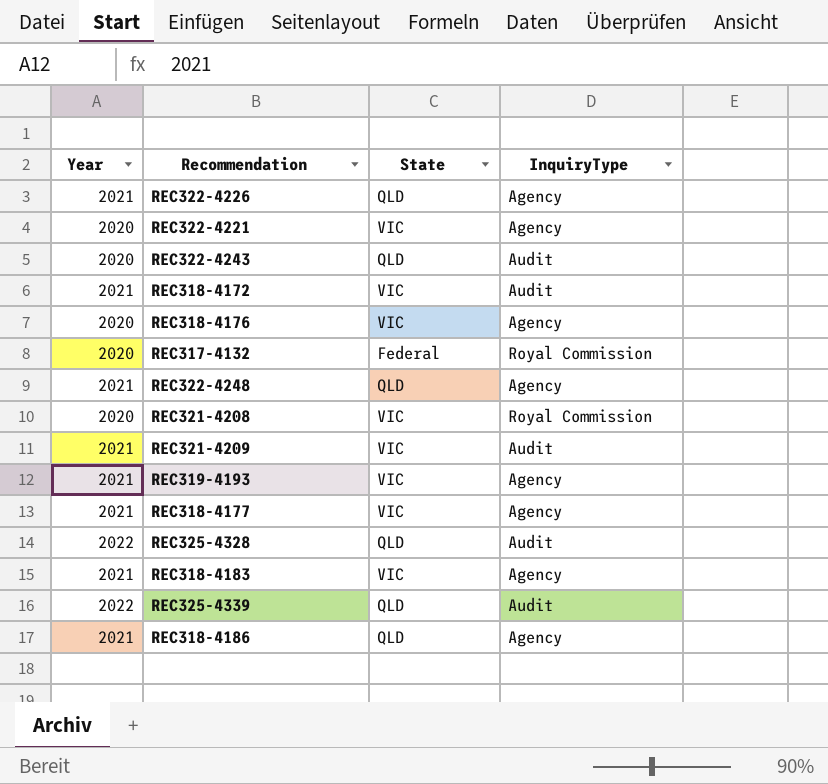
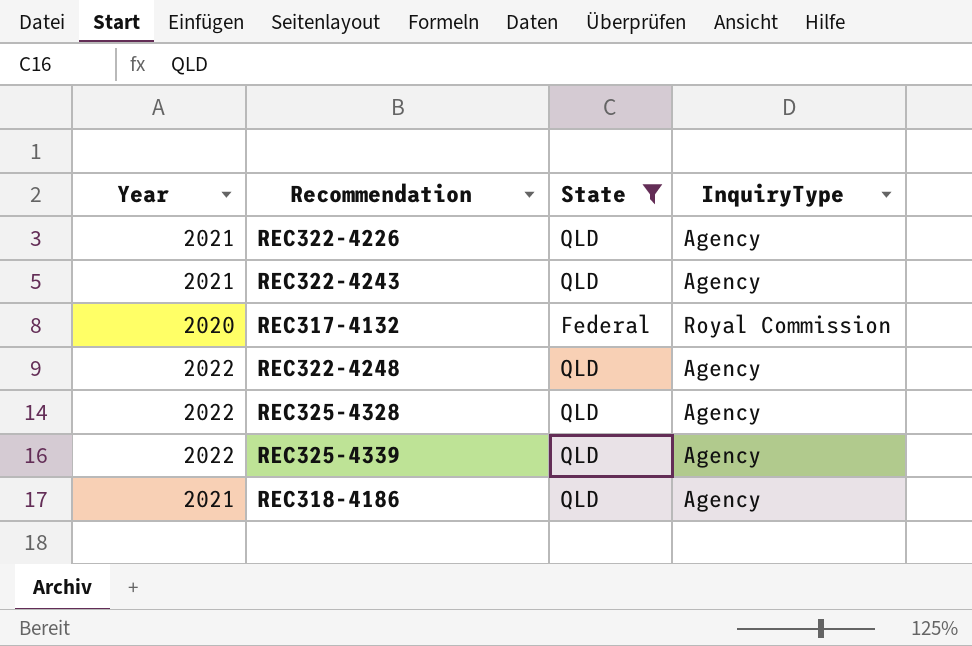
filter: none -> State != VIC
REC322-4243 | Year: 2020 -> 2021
REC322-4243 | InquiryType: Audit -> Agency
REC322-4248 | Year: 2021 -> 2022
REC325-4328 | InquiryType: Audit -> Agency
REC325-4339 | InquiryType: Audit -> Agency

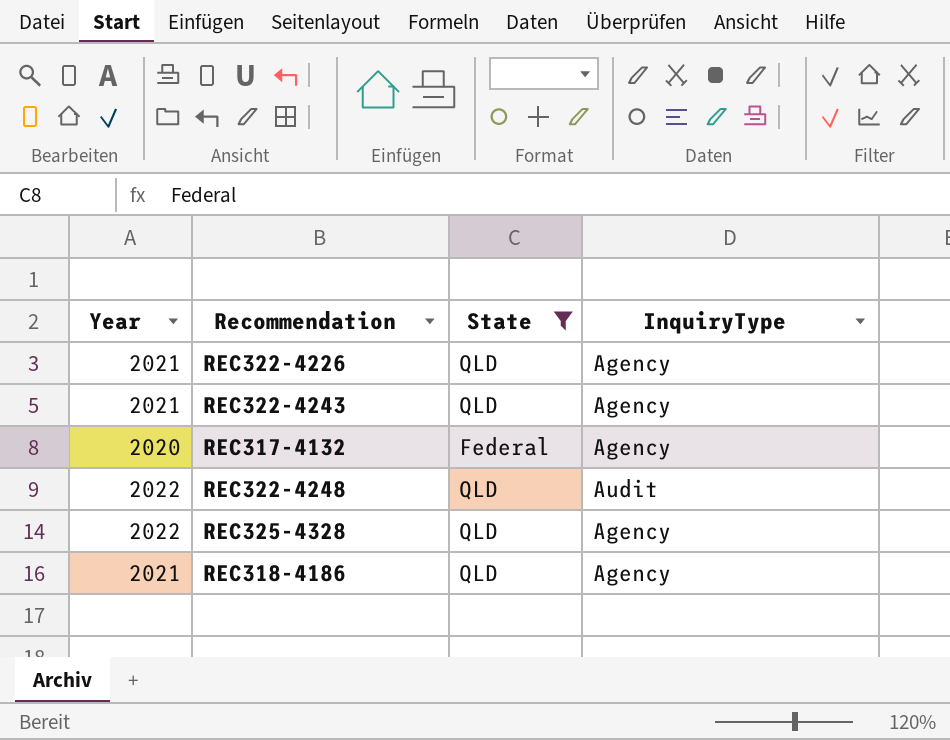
row REC325-4339: 2022 | QLD | Agency -> none
REC317-4132 | InquiryType: Royal Commission -> Agency
REC322-4248 | InquiryType: Agency -> Audit

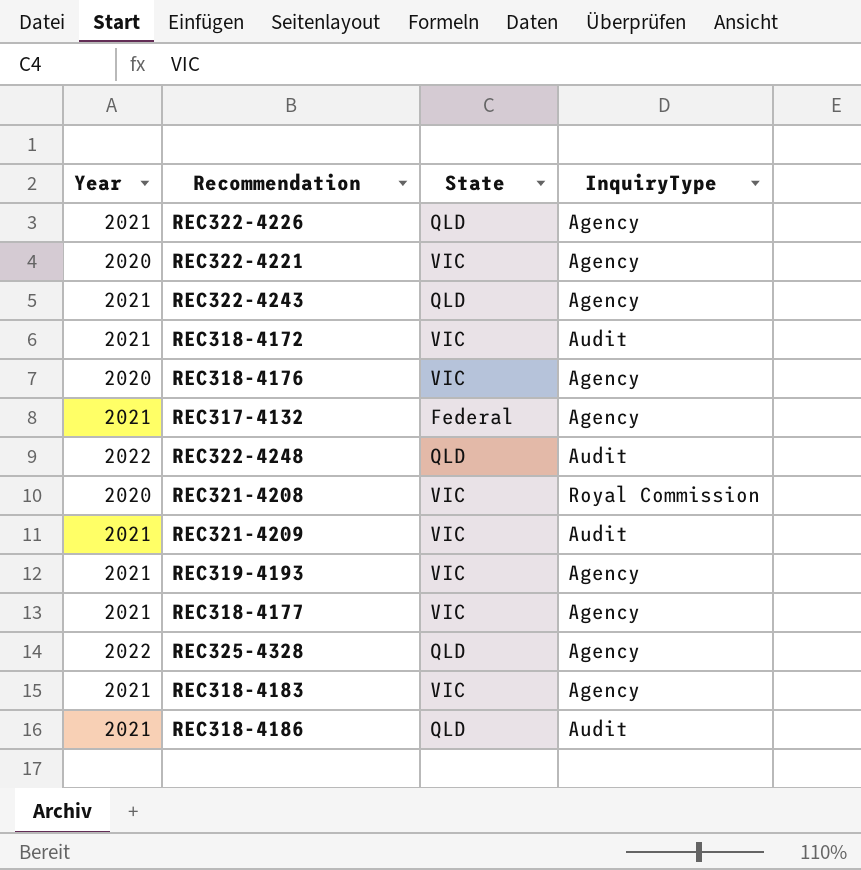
filter: State != VIC -> none
REC317-4132 | Year: 2020 -> 2021
REC318-4186 | InquiryType: Agency -> Audit

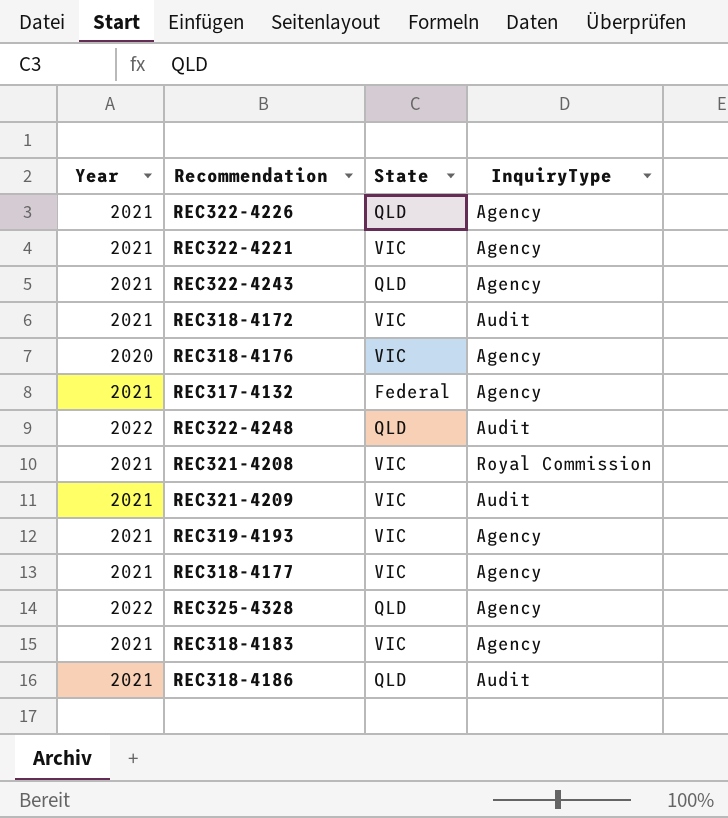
REC322-4221 | Year: 2020 -> 2021
REC321-4208 | Year: 2020 -> 2021

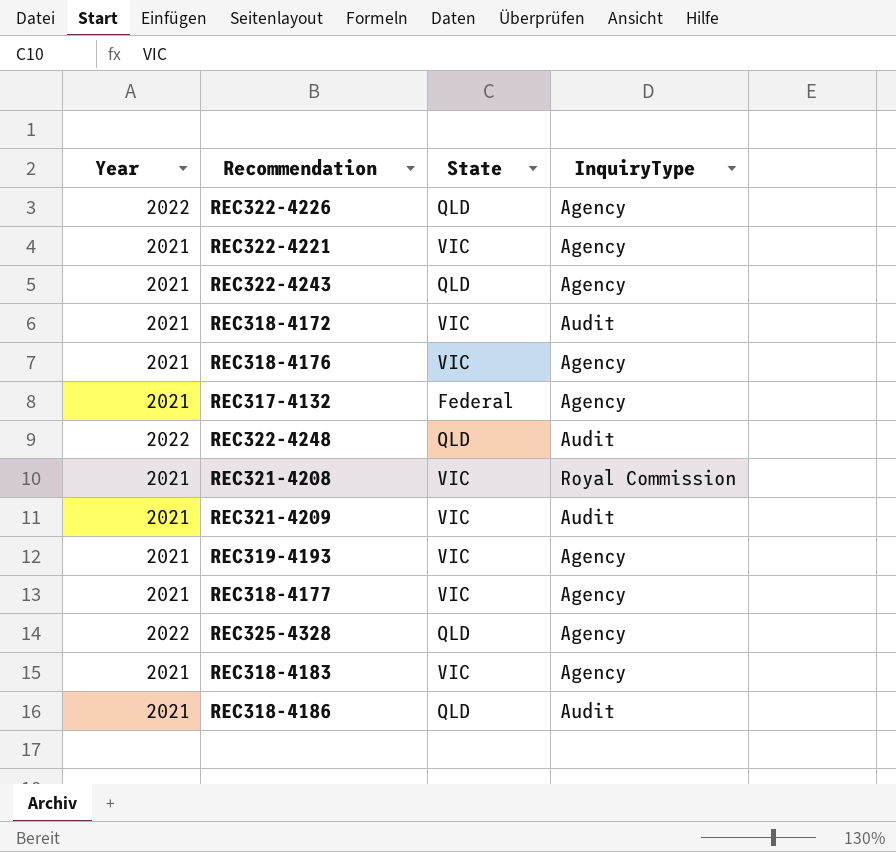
REC322-4226 | Year: 2021 -> 2022
REC318-4176 | Year: 2020 -> 2021

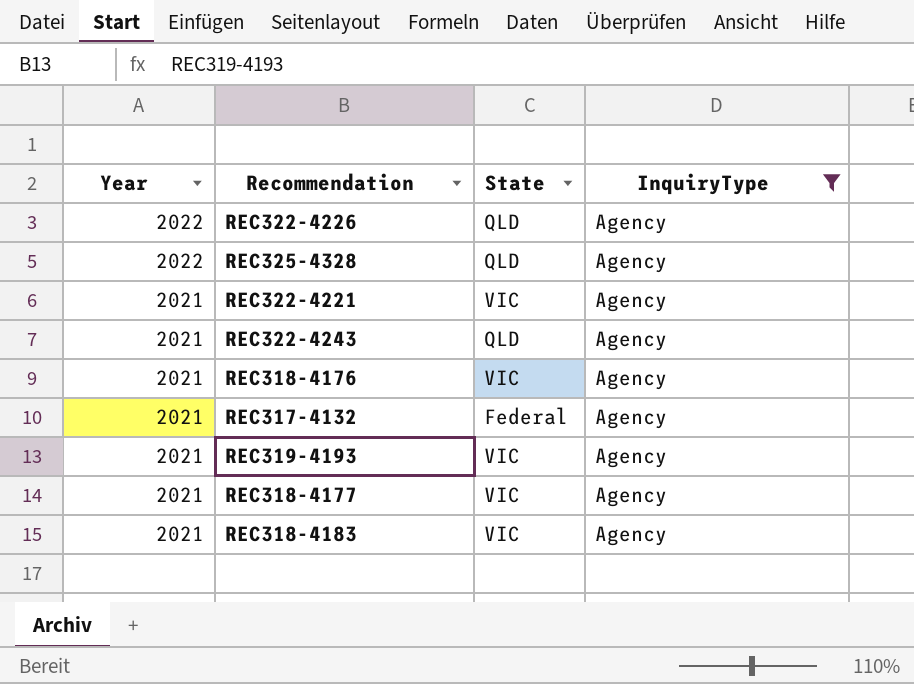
filter: none -> InquiryType = Agency
row order: none -> Year descending

